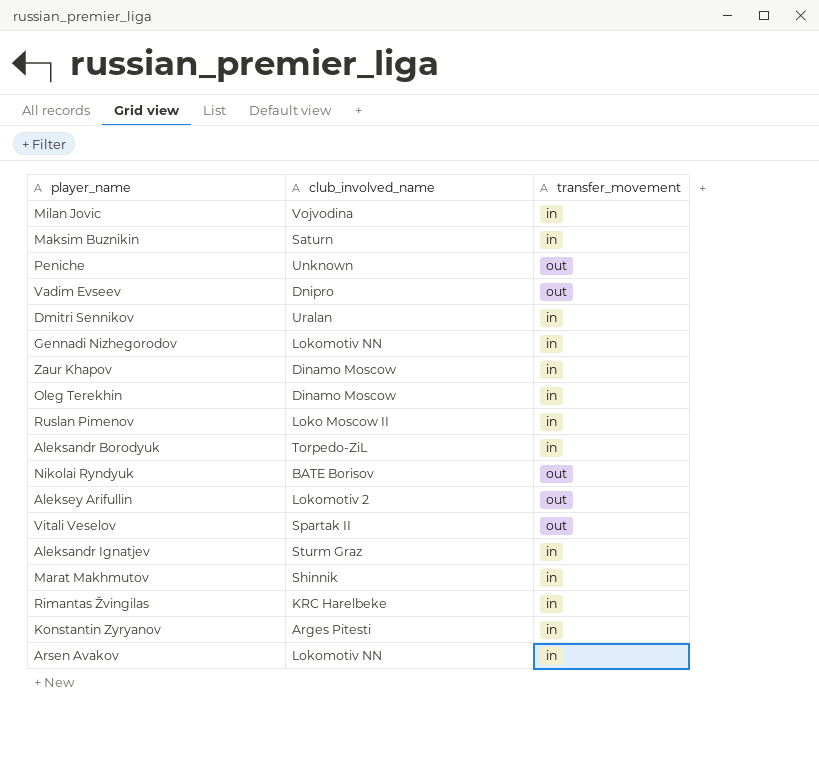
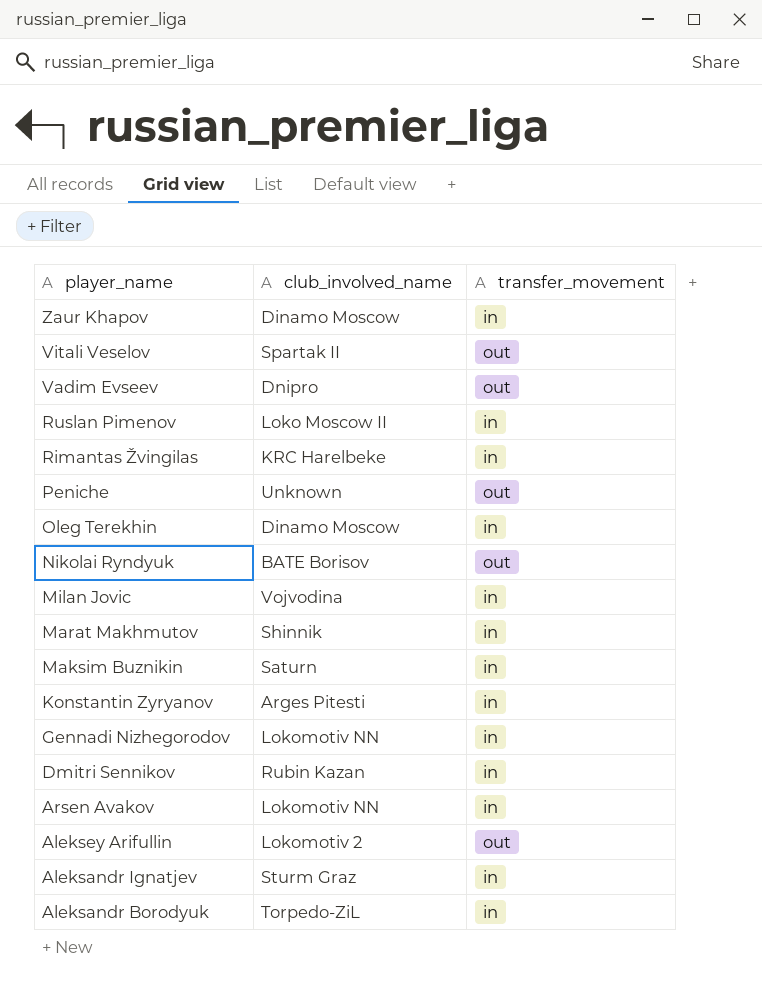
row order: none -> player_name descending
Dmitri Sennikov | club_involved_name: Uralan -> Rubin Kazan

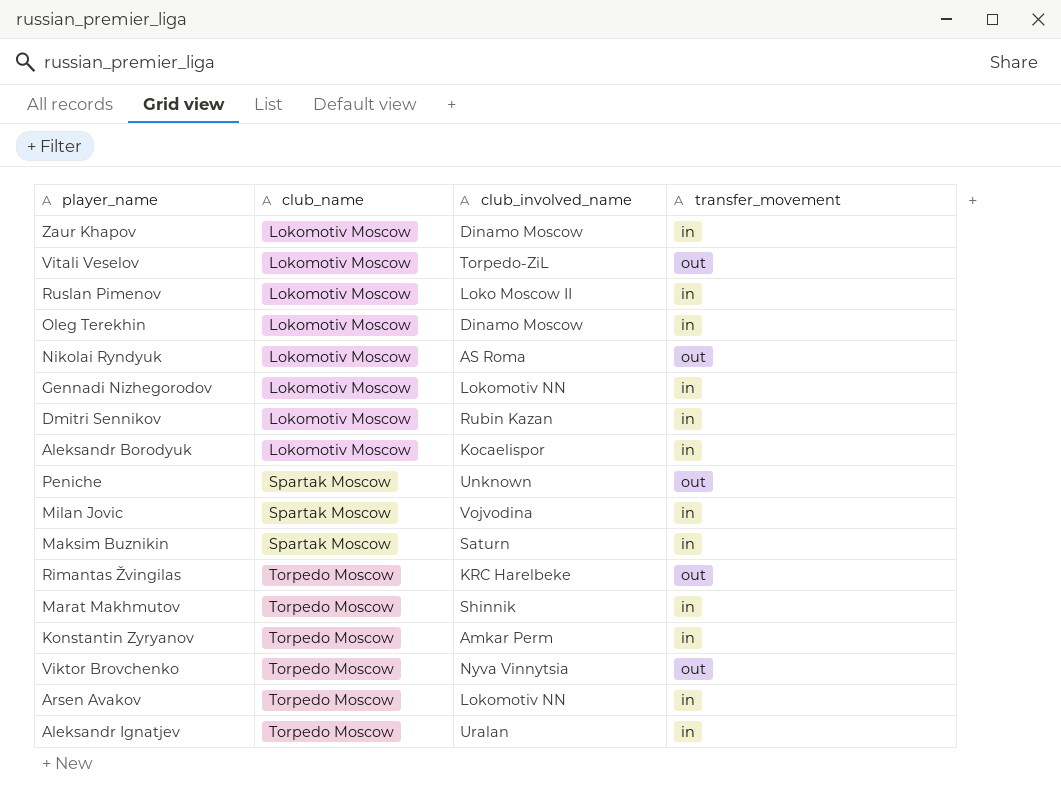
row order: player_name descending -> club_name ascending
column club_name | position: none -> 2
row Vadim Evseev: Dnipro | out -> none
row Aleksey Arifullin: Lokomotiv 2 | out -> none
Vitali Veselov | club_involved_name: Spartak II -> Torpedo-ZiL
Nikolai Ryndyuk | club_involved_name: BATE Borisov -> AS Roma
Aleksandr Borodyuk | club_involved_name: Torpedo-ZiL -> Kocaelispor
Rimantas Žvingilas | transfer_movement: in -> out
Konstantin Zyryanov | club_involved_name: Arges Pitesti -> Amkar Perm
row Viktor Brovchenko: none -> Torpedo Moscow | Nyva Vinnytsia | out
Aleksandr Ignatjev | club_involved_name: Sturm Graz -> Uralan

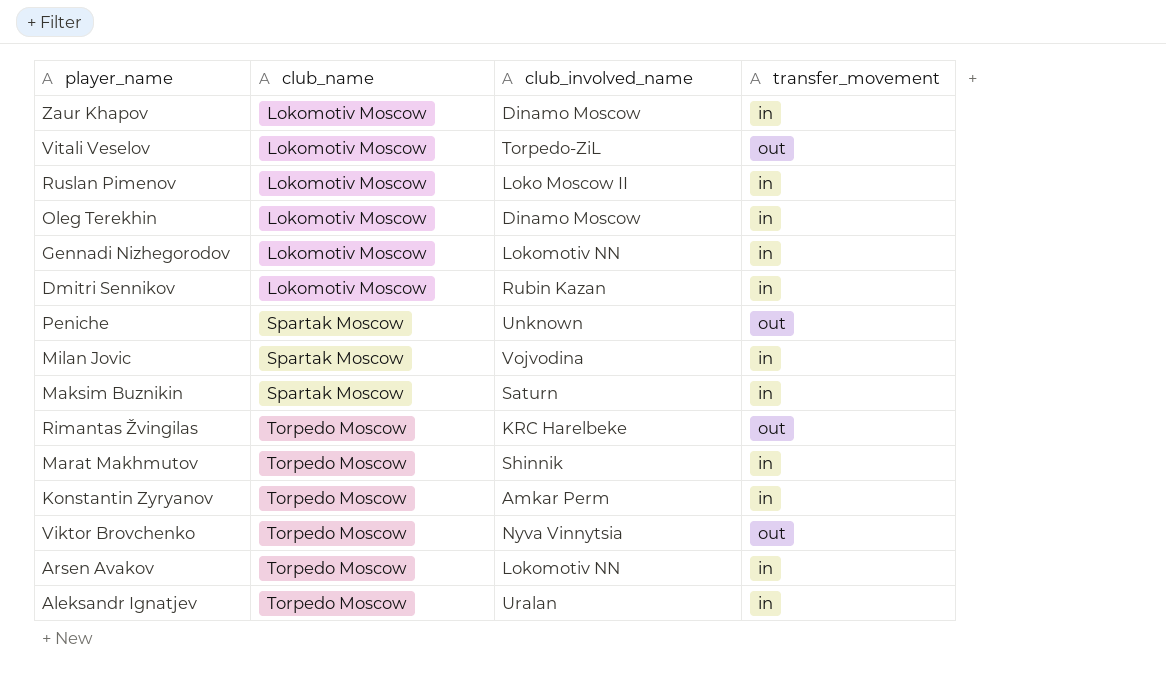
row Nikolai Ryndyuk: Lokomotiv Moscow | AS Roma | out -> none
row Aleksandr Borodyuk: Lokomotiv Moscow | Kocaelispor | in -> none

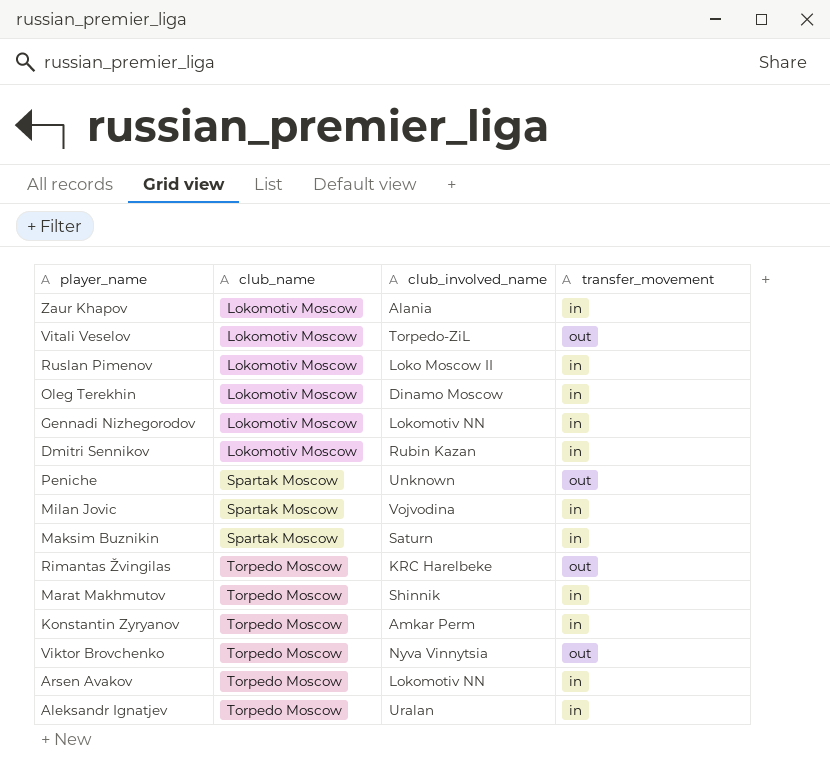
Zaur Khapov | club_involved_name: Dinamo Moscow -> Alania

